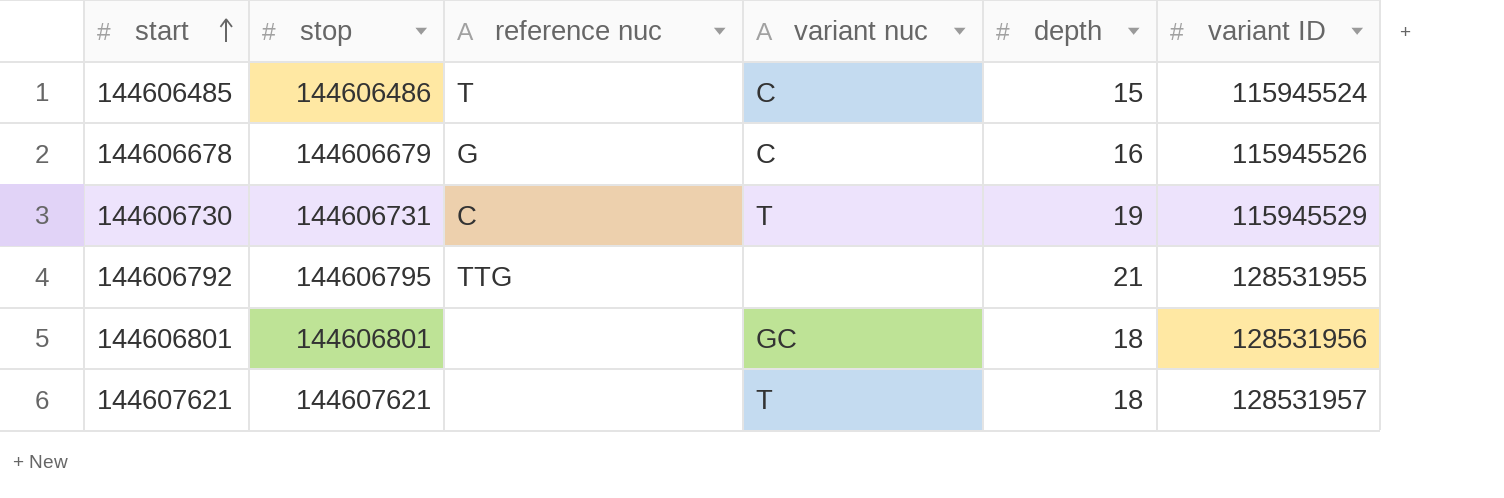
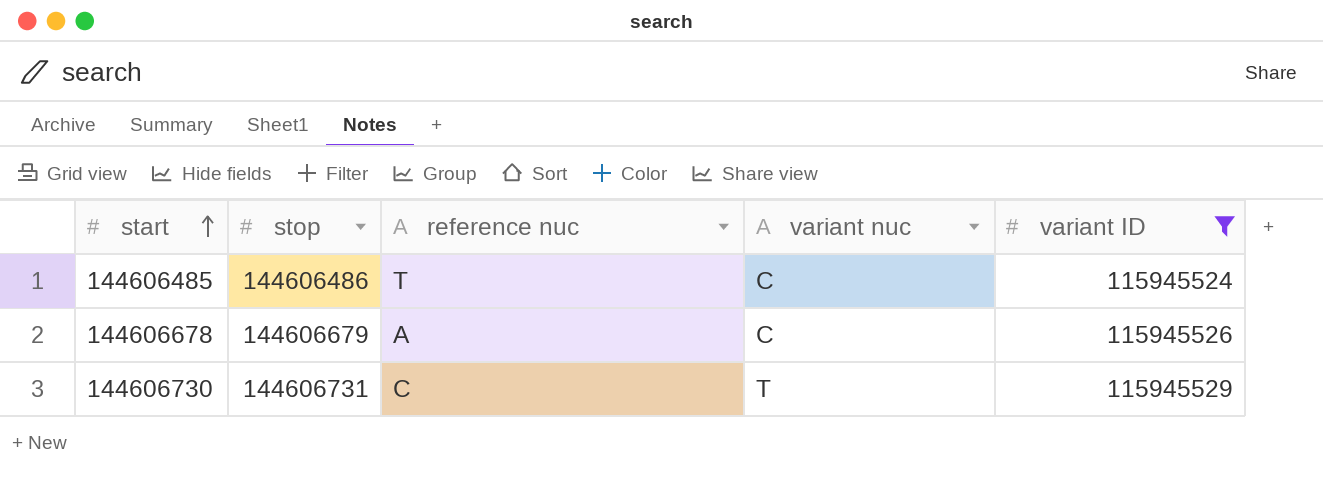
filter: none -> variant ID <= 115945529
column depth | position: 5 -> none
144606678 | reference nuc: G -> A

